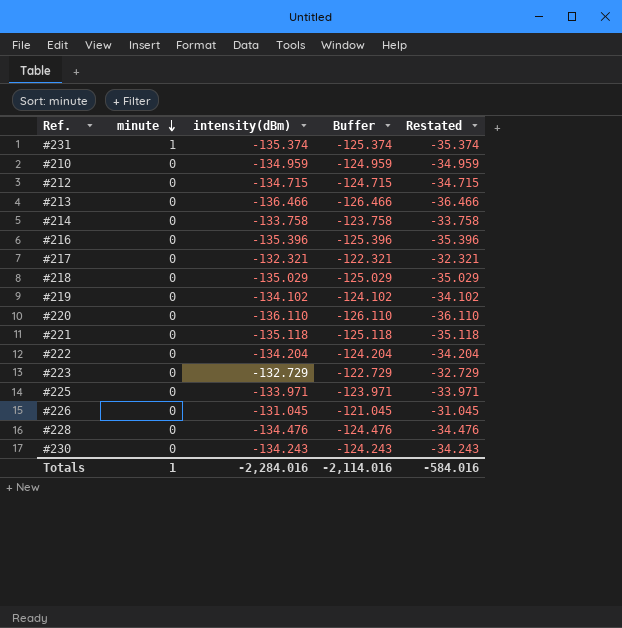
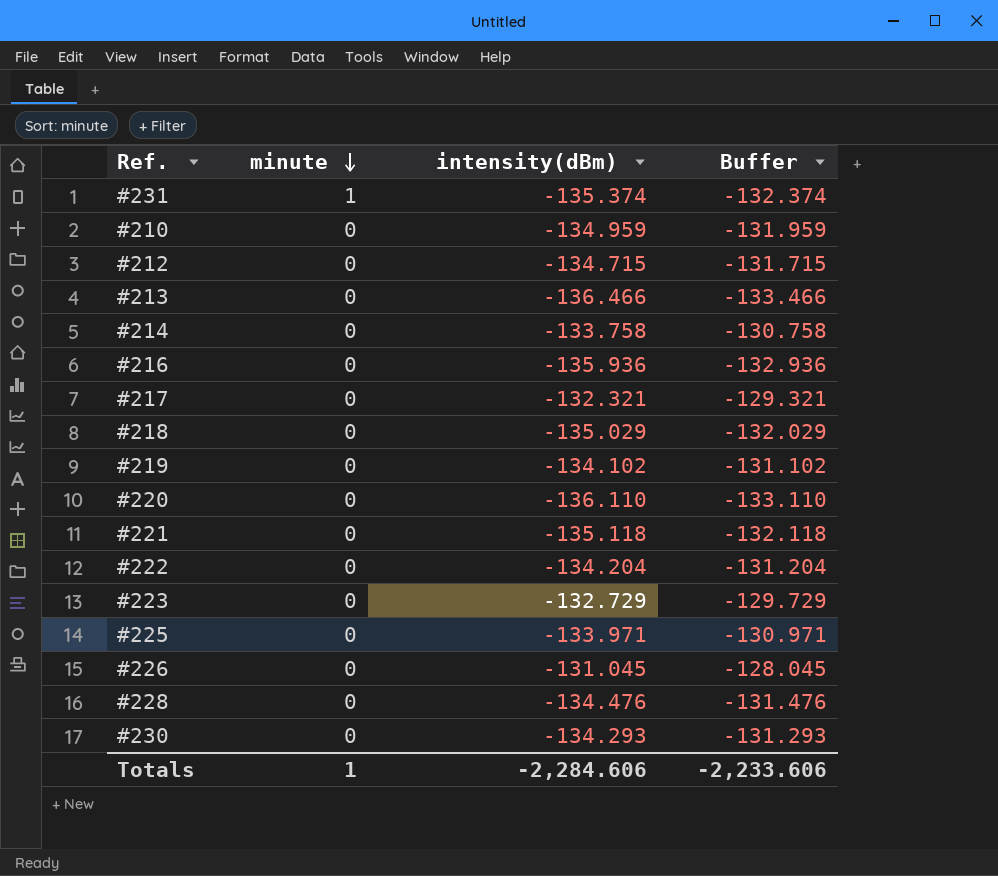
column Restated | formula: [intensity(dBm)] + 100 -> none
column Buffer | formula: [intensity(dBm)] + 10 -> [intensity(dBm)] + 3
#216 | intensity(dBm): -135.396 -> -135.936
#230 | intensity(dBm): -134.243 -> -134.293
Totals | intensity(dBm): -2,284.016 -> -2,284.606
Totals | Buffer: -2,114.016 -> -2,233.606

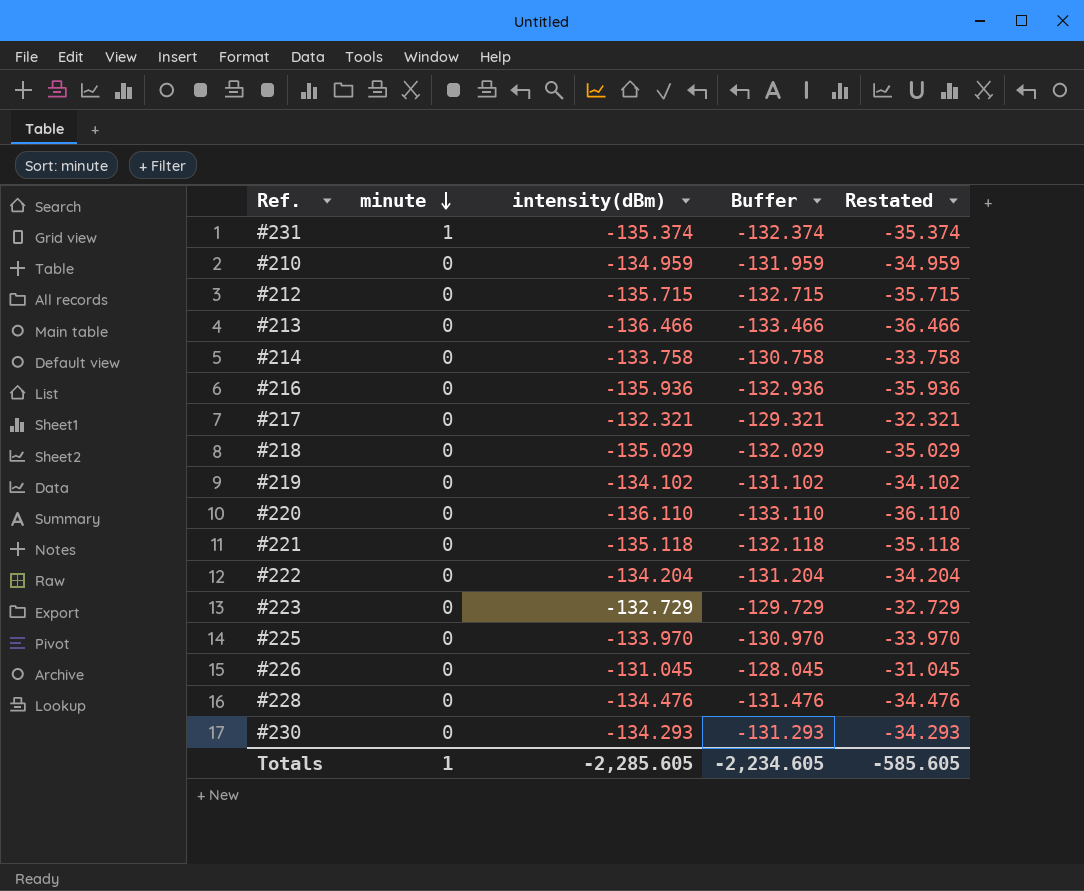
column Restated | formula: none -> [intensity(dBm)] + 100
#212 | intensity(dBm): -134.715 -> -135.715
#212 | Buffer: -131.715 -> -132.715
#225 | intensity(dBm): -133.971 -> -133.970
#225 | Buffer: -130.971 -> -130.970
Totals | intensity(dBm): -2,284.606 -> -2,285.605
Totals | Buffer: -2,233.606 -> -2,234.605

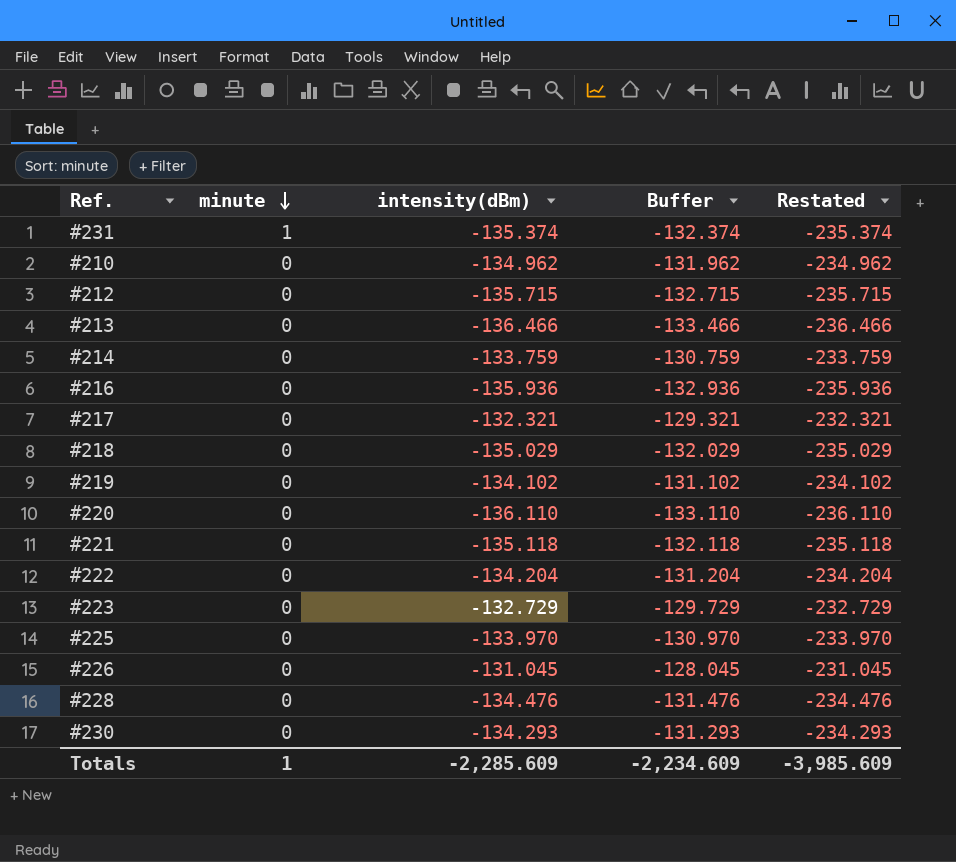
column Restated | formula: [intensity(dBm)] + 100 -> [intensity(dBm)] - 100
#210 | intensity(dBm): -134.959 -> -134.962
#210 | Buffer: -131.959 -> -131.962
#214 | intensity(dBm): -133.758 -> -133.759
#214 | Buffer: -130.758 -> -130.759
Totals | intensity(dBm): -2,285.605 -> -2,285.609
Totals | Buffer: -2,234.605 -> -2,234.609
Totals | Restated: -585.605 -> -3,985.609

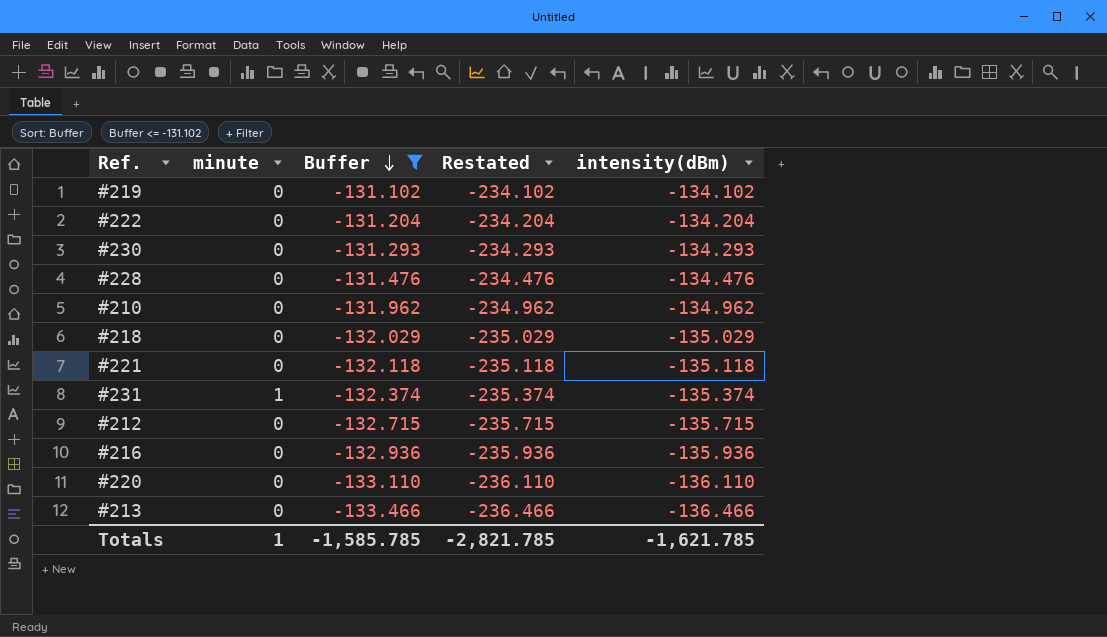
filter: none -> Buffer <= -131.102
row order: minute descending -> Buffer descending
column intensity(dBm) | position: 3 -> 5
Totals | Buffer: -2,234.609 -> -1,585.785
Totals | Restated: -3,985.609 -> -2,821.785
Totals | intensity(dBm): -2,285.609 -> -1,621.785

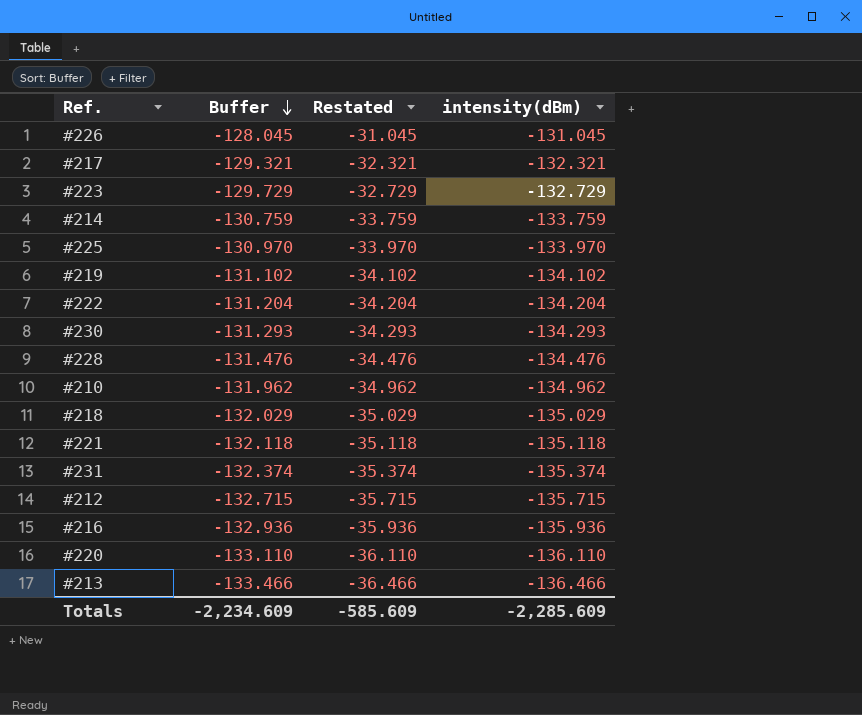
filter: Buffer <= -131.102 -> none
column minute | position: 2 -> none
column Restated | formula: [intensity(dBm)] - 100 -> [intensity(dBm)] + 100
Totals | Buffer: -1,585.785 -> -2,234.609
Totals | Restated: -2,821.785 -> -585.609
Totals | intensity(dBm): -1,621.785 -> -2,285.609

